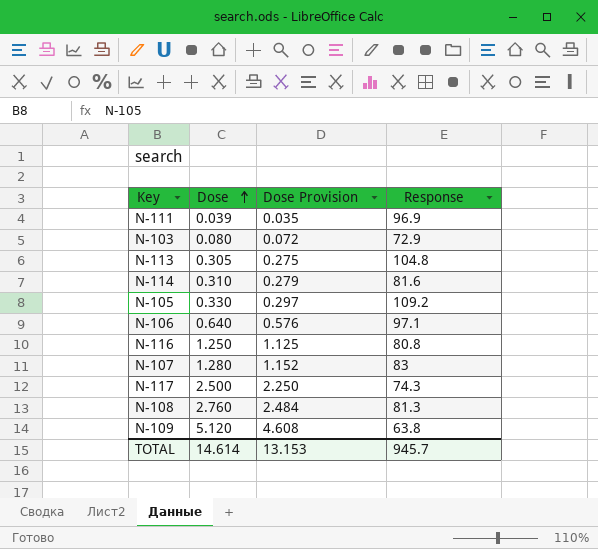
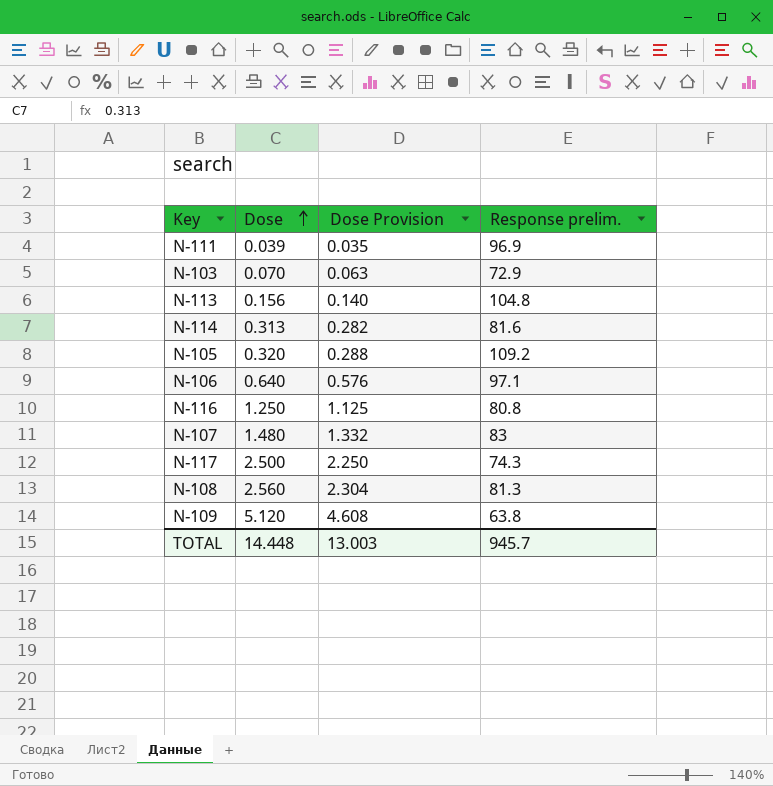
column name: Response -> Response prelim.
N-103 | Dose: 0.080 -> 0.070
N-103 | Dose Provision: 0.072 -> 0.063
N-113 | Dose: 0.305 -> 0.156
N-113 | Dose Provision: 0.275 -> 0.140
N-114 | Dose: 0.310 -> 0.313
N-114 | Dose Provision: 0.279 -> 0.282
N-105 | Dose: 0.330 -> 0.320
N-105 | Dose Provision: 0.297 -> 0.288
N-107 | Dose: 1.280 -> 1.480
N-107 | Dose Provision: 1.152 -> 1.332
N-108 | Dose: 2.760 -> 2.560
N-108 | Dose Provision: 2.484 -> 2.304
TOTAL | Dose: 14.614 -> 14.448
TOTAL | Dose Provision: 13.153 -> 13.003

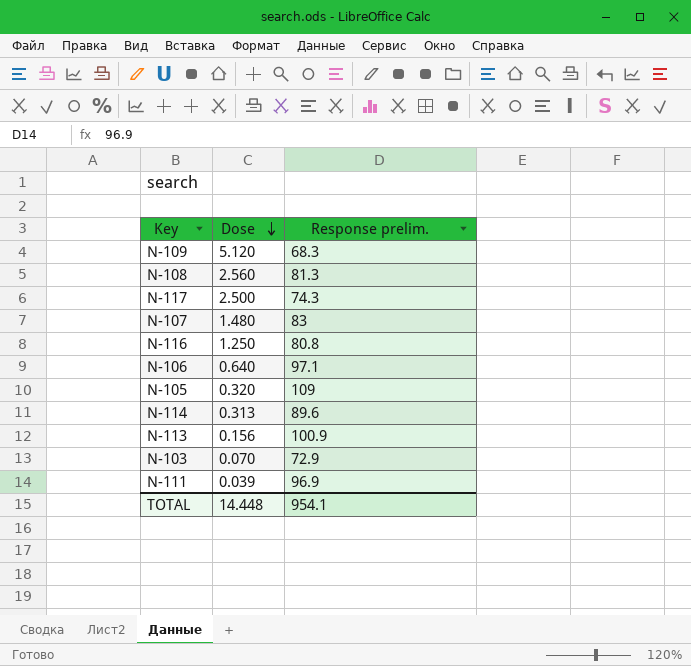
row order: Dose ascending -> Dose descending
column Dose Provision | formula: [Dose] * 0.9 -> none
N-109 | Response prelim.: 63.8 -> 68.3
N-105 | Response prelim.: 109.2 -> 109
N-114 | Response prelim.: 81.6 -> 89.6
N-113 | Response prelim.: 104.8 -> 100.9
TOTAL | Response prelim.: 945.7 -> 954.1

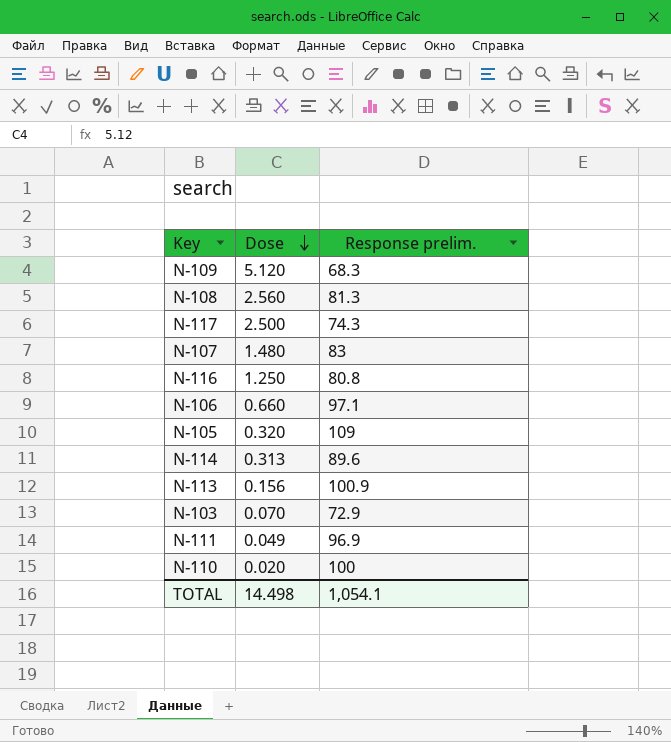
N-106 | Dose: 0.640 -> 0.660
N-111 | Dose: 0.039 -> 0.049
row N-110: none -> 0.020 | 100
TOTAL | Dose: 14.448 -> 14.498
TOTAL | Response prelim.: 954.1 -> 1,054.1

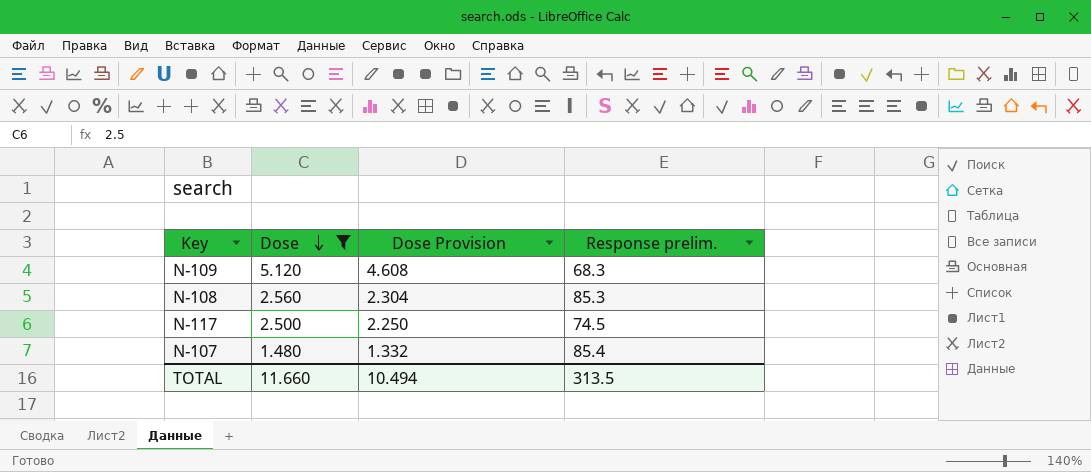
filter: none -> Dose >= 1.480
column Dose Provision | formula: none -> [Dose] * 0.9
N-108 | Response prelim.: 81.3 -> 85.3
N-117 | Response prelim.: 74.3 -> 74.5
N-107 | Response prelim.: 83 -> 85.4
TOTAL | Dose: 14.498 -> 11.660
TOTAL | Response prelim.: 1,054.1 -> 313.5

